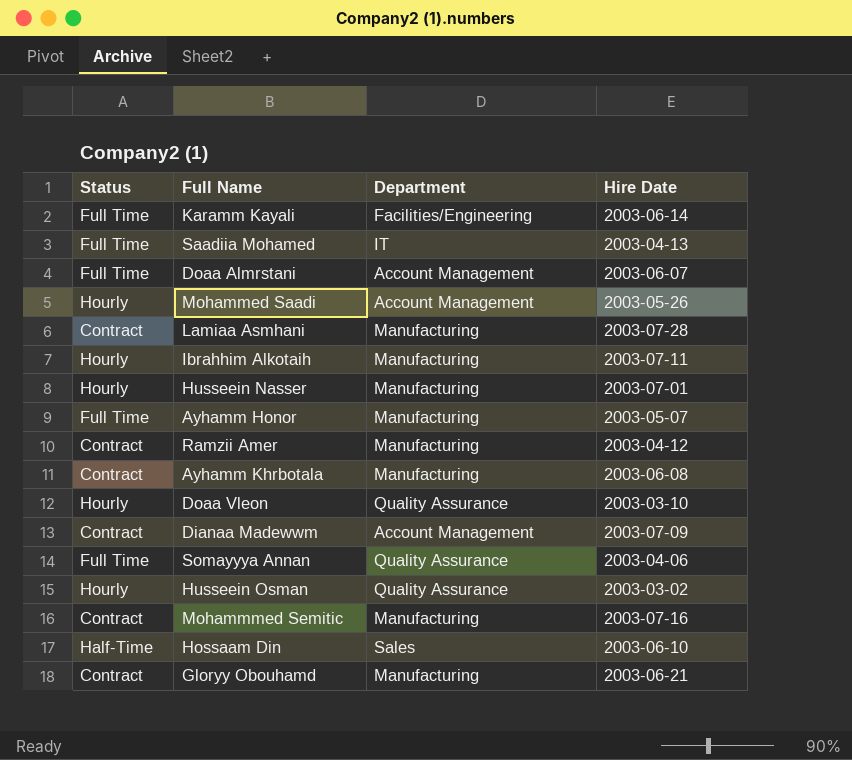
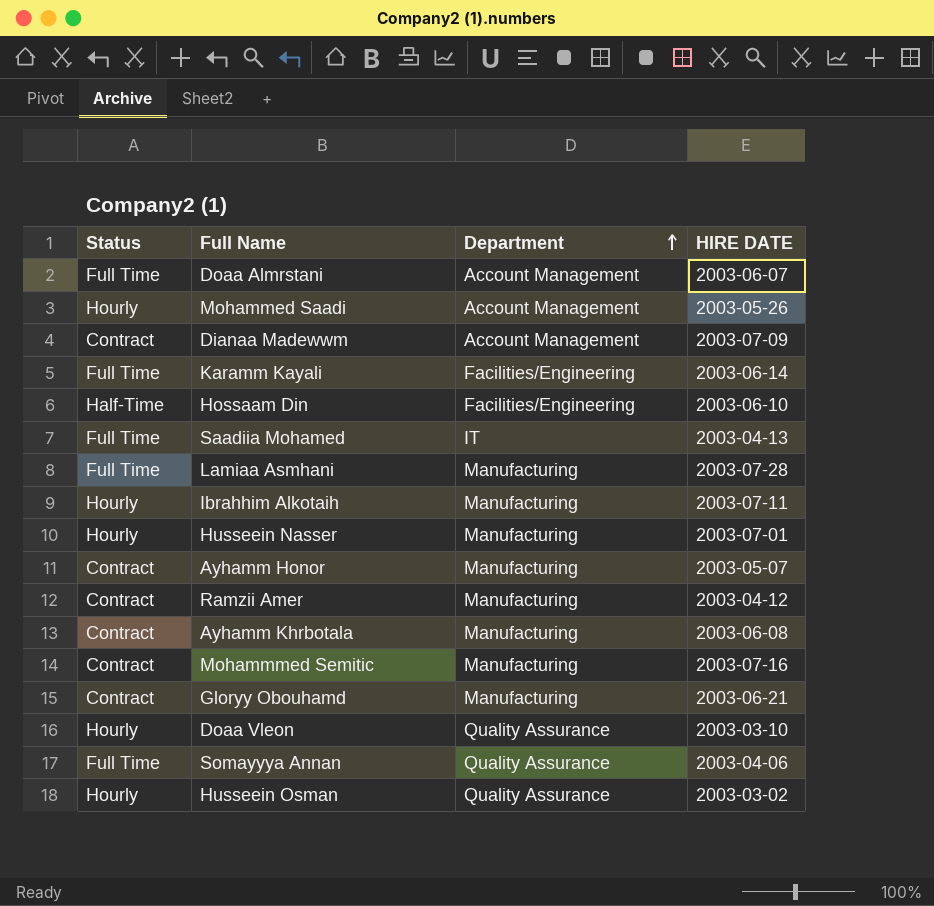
row order: none -> Department ascending
column name: Hire Date -> HIRE DATE
Hossaam Din | Department: Sales -> Facilities/Engineering
Lamiaa Asmhani | Status: Contract -> Full Time
Ayhamm Honor | Status: Full Time -> Contract

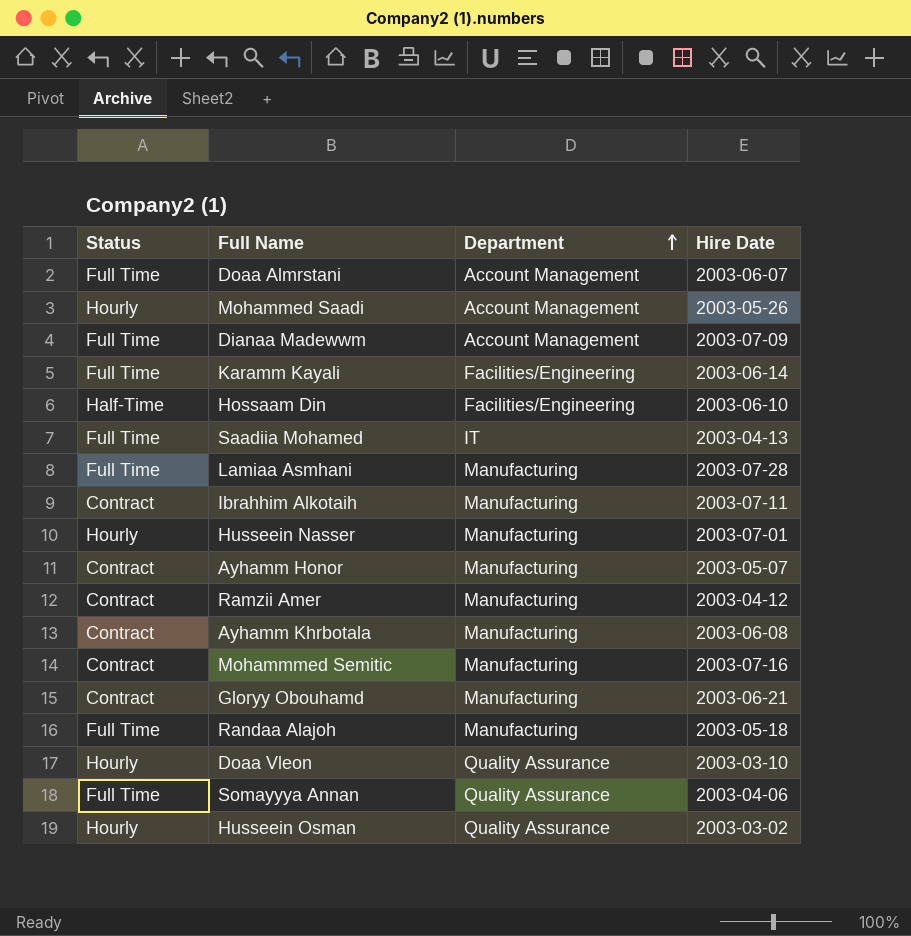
column name: HIRE DATE -> Hire Date
Dianaa Madewwm | Status: Contract -> Full Time
Ibrahhim Alkotaih | Status: Hourly -> Contract
row Randaa Alajoh: none -> Full Time | Manufacturing | 2003-05-18

